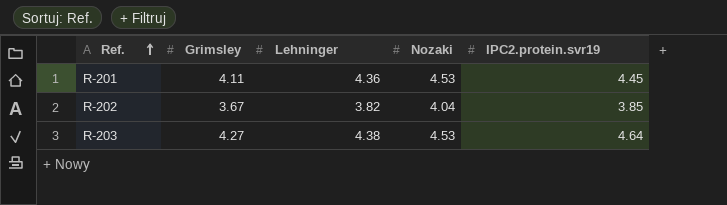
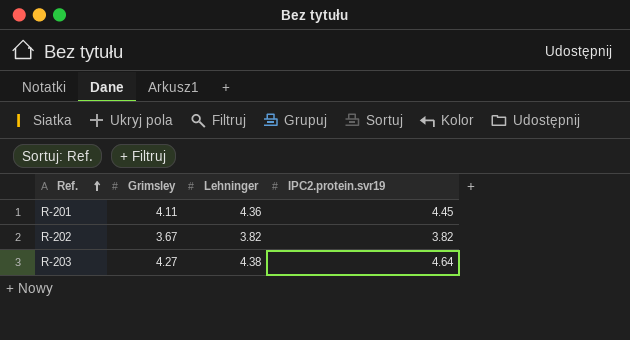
column Nozaki | position: 4 -> none
R-202 | IPC2.protein.svr19: 3.85 -> 3.82

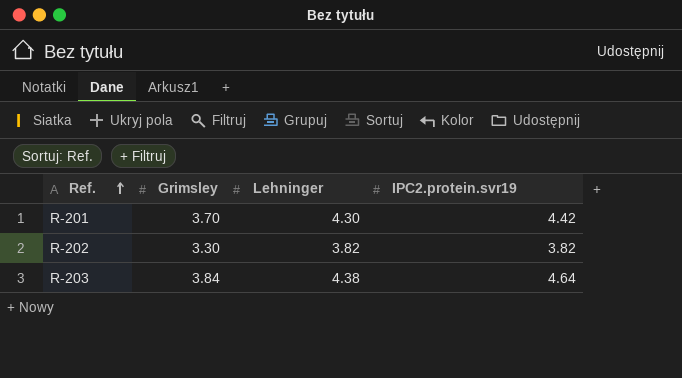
R-201 | Grimsley: 4.11 -> 3.70
R-201 | Lehninger: 4.36 -> 4.30
R-201 | IPC2.protein.svr19: 4.45 -> 4.42
R-202 | Grimsley: 3.67 -> 3.30
R-203 | Grimsley: 4.27 -> 3.84

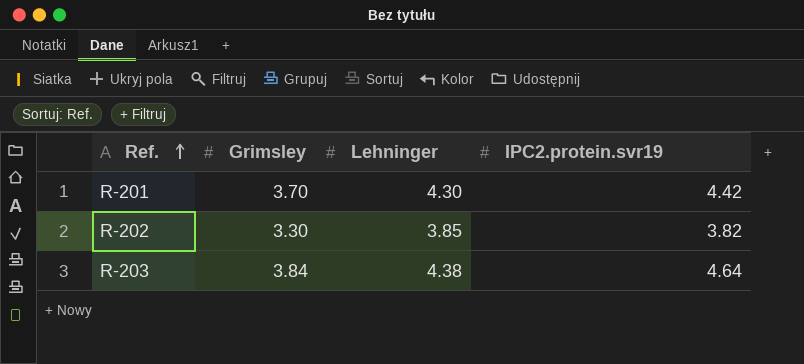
R-202 | Lehninger: 3.82 -> 3.85

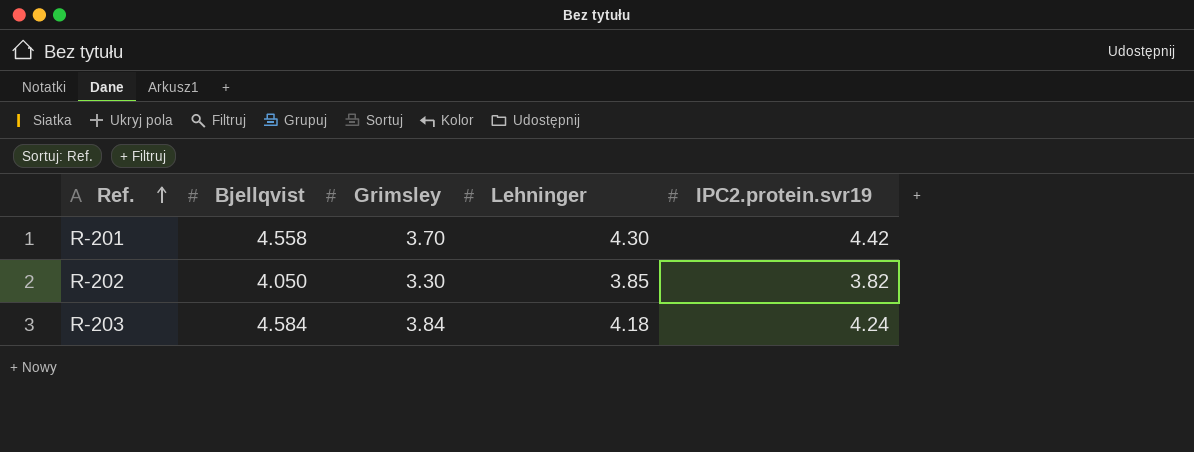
column Bjellqvist | position: none -> 2
R-203 | Lehninger: 4.38 -> 4.18
R-203 | IPC2.protein.svr19: 4.64 -> 4.24

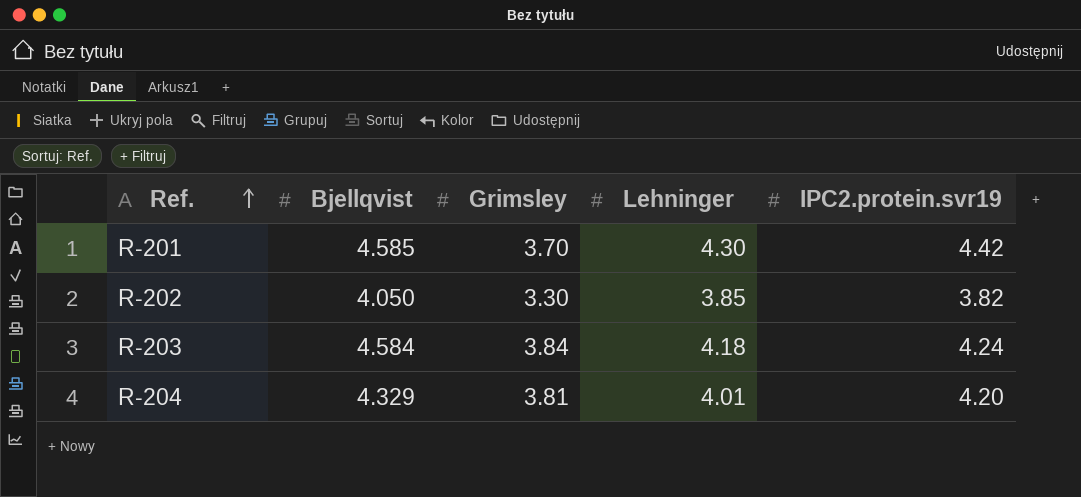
R-201 | Bjellqvist: 4.558 -> 4.585
row R-204: none -> 4.329 | 3.81 | 4.01 | 4.20

